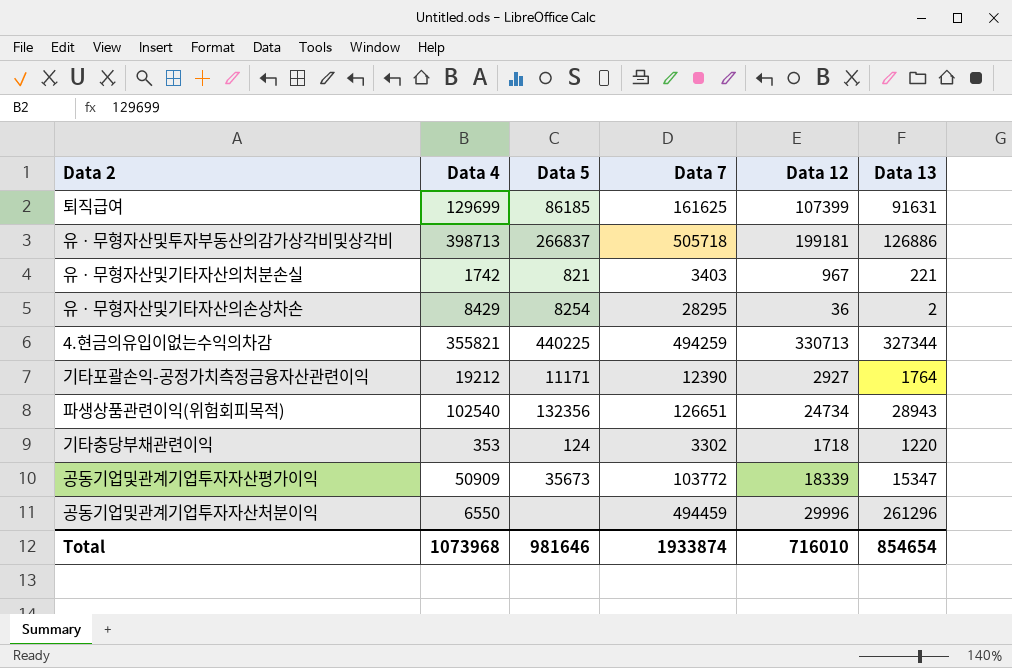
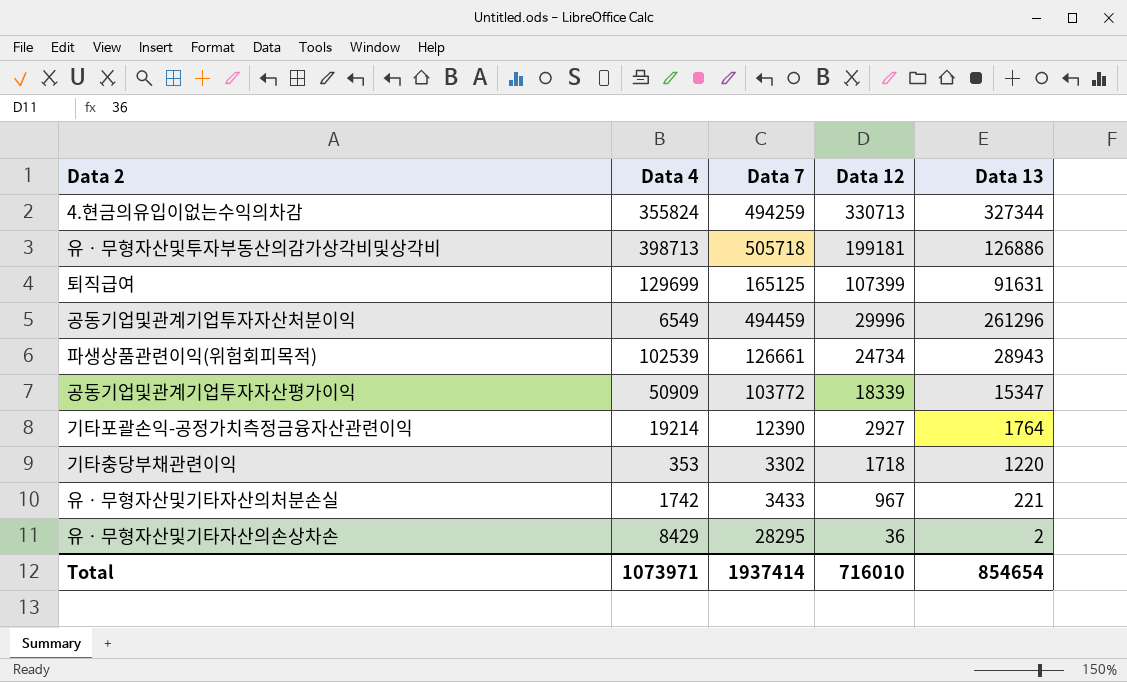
row order: none -> Data 12 descending
column Data 5 | position: 3 -> none
4.현금의유입이없는수익의차감 | Data 4: 355821 -> 355824
퇴직급여 | Data 7: 161625 -> 165125
공동기업및관계기업투자자산처분이익 | Data 4: 6550 -> 6549
파생상품관련이익(위험회피목적) | Data 4: 102540 -> 102539
파생상품관련이익(위험회피목적) | Data 7: 126651 -> 126661
기타포괄손익-공정가치측정금융자산관련이익 | Data 4: 19212 -> 19214
유ㆍ무형자산및기타자산의처분손실 | Data 7: 3403 -> 3433
Total | Data 4: 1073968 -> 1073971
Total | Data 7: 1933874 -> 1937414

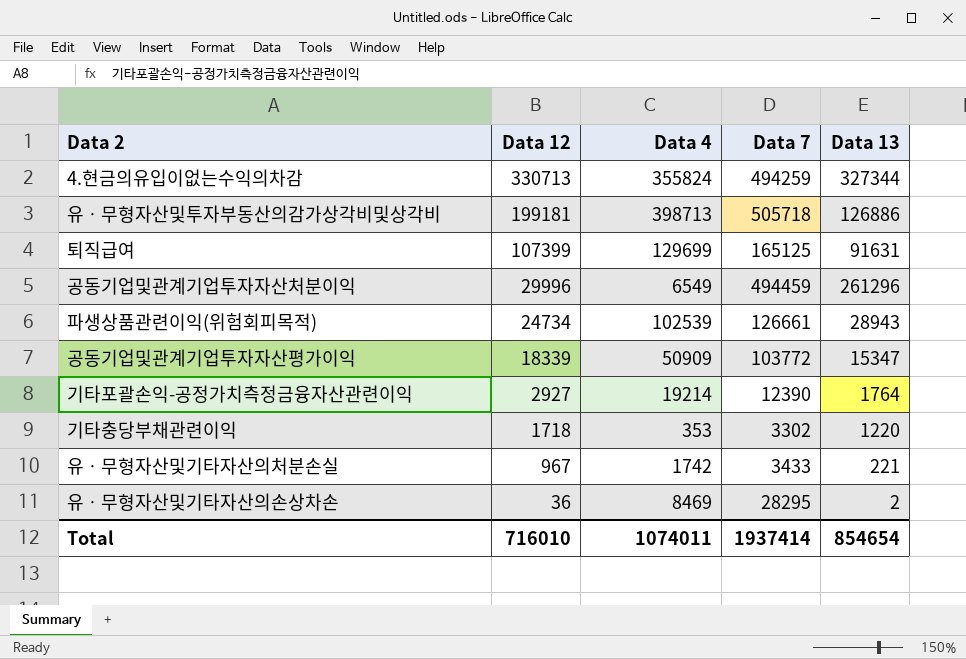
column Data 12 | position: 4 -> 2
유ㆍ무형자산및기타자산의손상차손 | Data 4: 8429 -> 8469
Total | Data 4: 1073971 -> 1074011

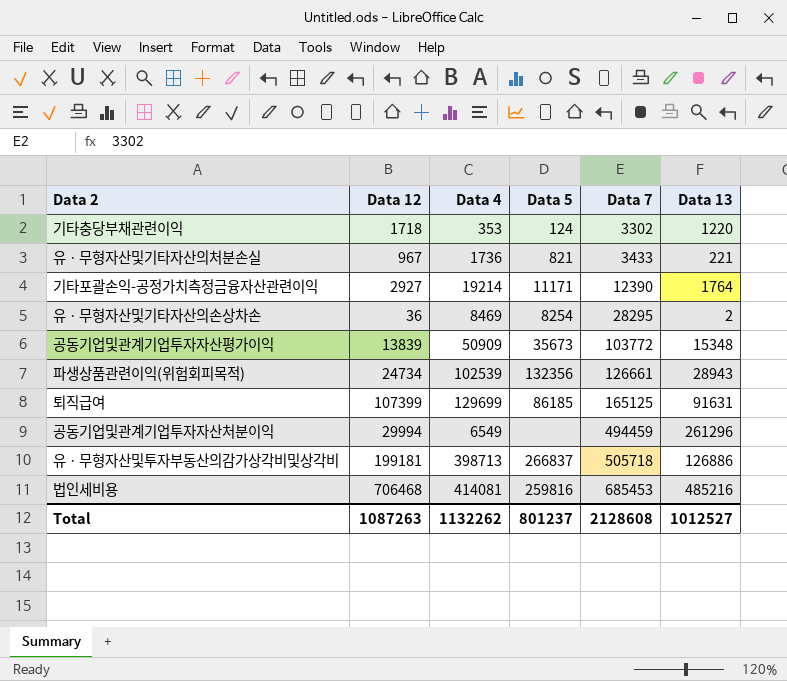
row order: Data 12 descending -> Data 7 ascending
column Data 5 | position: none -> 4
row 4.현금의유입이없는수익의차감: 330713 | 355824 | 494259 | 327344 -> none
유ㆍ무형자산및기타자산의처분손실 | Data 4: 1742 -> 1736
공동기업및관계기업투자자산평가이익 | Data 12: 18339 -> 13839
공동기업및관계기업투자자산평가이익 | Data 13: 15347 -> 15348
공동기업및관계기업투자자산처분이익 | Data 12: 29996 -> 29994
row 법인세비용: none -> 706468 | 414081 | 259816 | 685453 | 485216
Total | Data 12: 716010 -> 1087263
Total | Data 4: 1074011 -> 1132262
Total | Data 7: 1937414 -> 2128608
Total | Data 13: 854654 -> 1012527

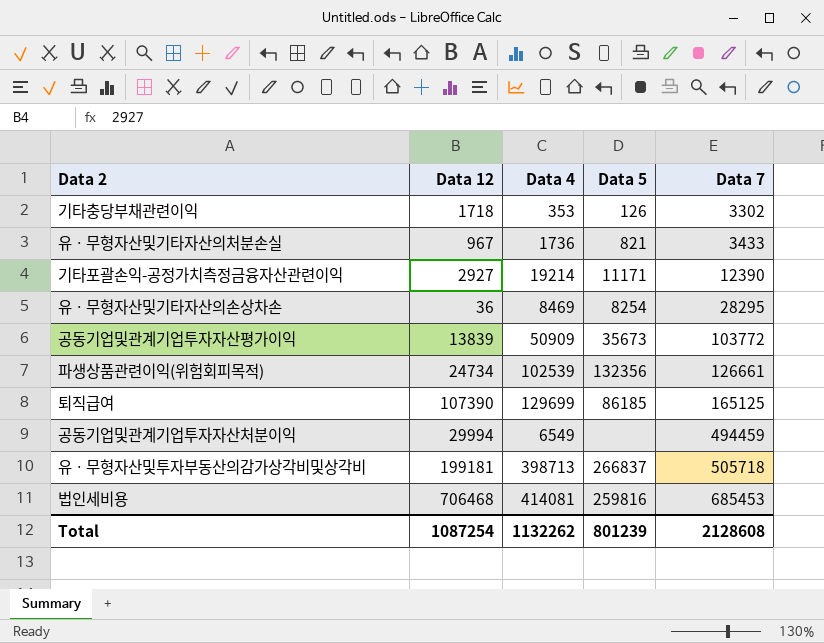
column Data 13 | position: 6 -> none
기타충당부채관련이익 | Data 5: 124 -> 126
퇴직급여 | Data 12: 107399 -> 107390
Total | Data 12: 1087263 -> 1087254
Total | Data 5: 801237 -> 801239

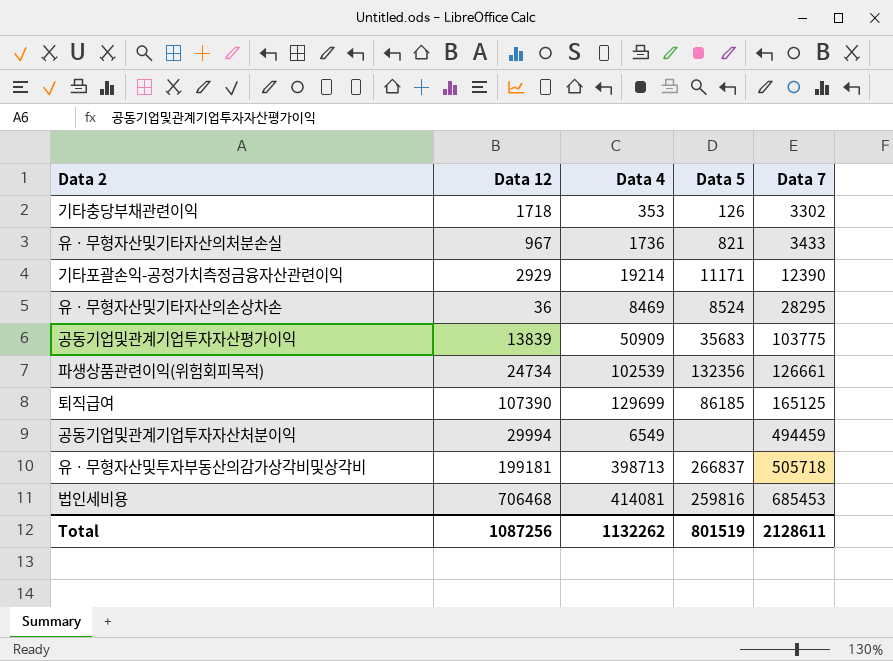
기타포괄손익-공정가치측정금융자산관련이익 | Data 12: 2927 -> 2929
유ㆍ무형자산및기타자산의손상차손 | Data 5: 8254 -> 8524
공동기업및관계기업투자자산평가이익 | Data 5: 35673 -> 35683
공동기업및관계기업투자자산평가이익 | Data 7: 103772 -> 103775
Total | Data 12: 1087254 -> 1087256
Total | Data 5: 801239 -> 801519
Total | Data 7: 2128608 -> 2128611

